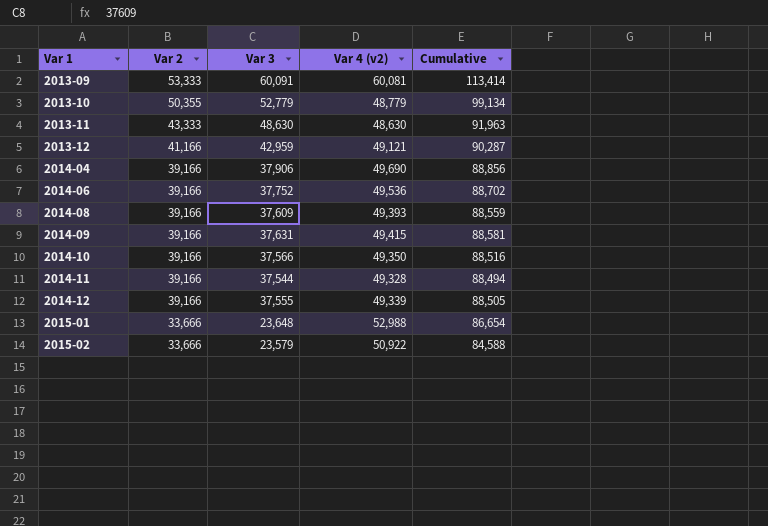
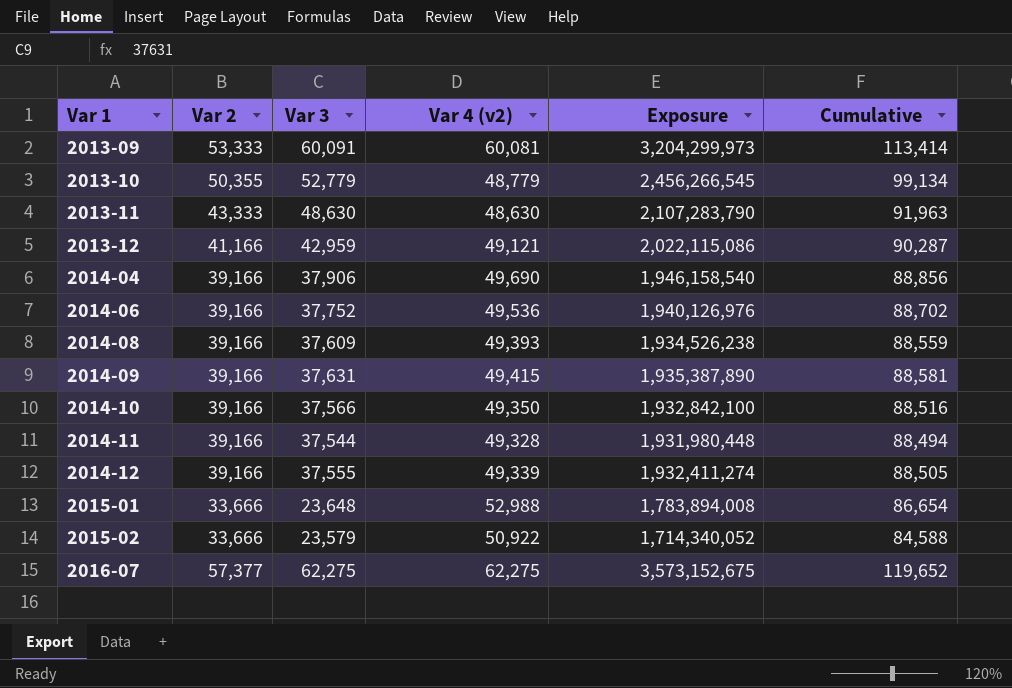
column Exposure | formula: none -> [Var 2] * [Var 4 (v2)]
row 2016-07: none -> 57,377 | 62,275 | 62,275 | 3,573,152,675 | 119,652

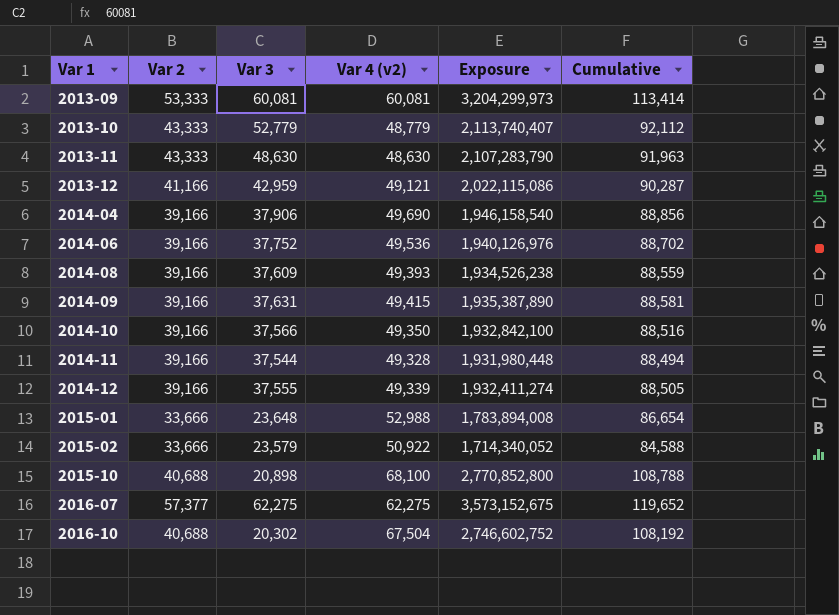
2013-09 | Var 3: 60,091 -> 60,081
2013-10 | Var 2: 50,355 -> 43,333
2013-10 | Exposure: 2,456,266,545 -> 2,113,740,407
2013-10 | Cumulative: 99,134 -> 92,112
row 2015-10: none -> 40,688 | 20,898 | 68,100 | 2,770,852,800 | 108,788
row 2016-10: none -> 40,688 | 20,302 | 67,504 | 2,746,602,752 | 108,192

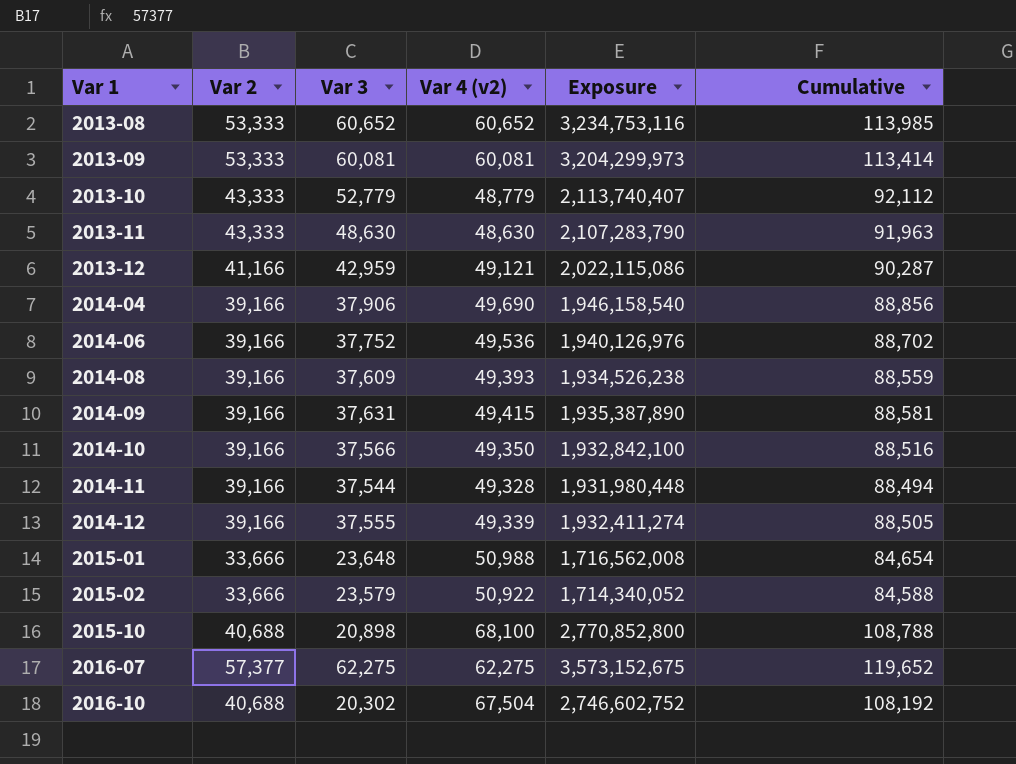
row 2013-08: none -> 53,333 | 60,652 | 60,652 | 3,234,753,116 | 113,985
2015-01 | Var 4 (v2): 52,988 -> 50,988
2015-01 | Exposure: 1,783,894,008 -> 1,716,562,008
2015-01 | Cumulative: 86,654 -> 84,654

